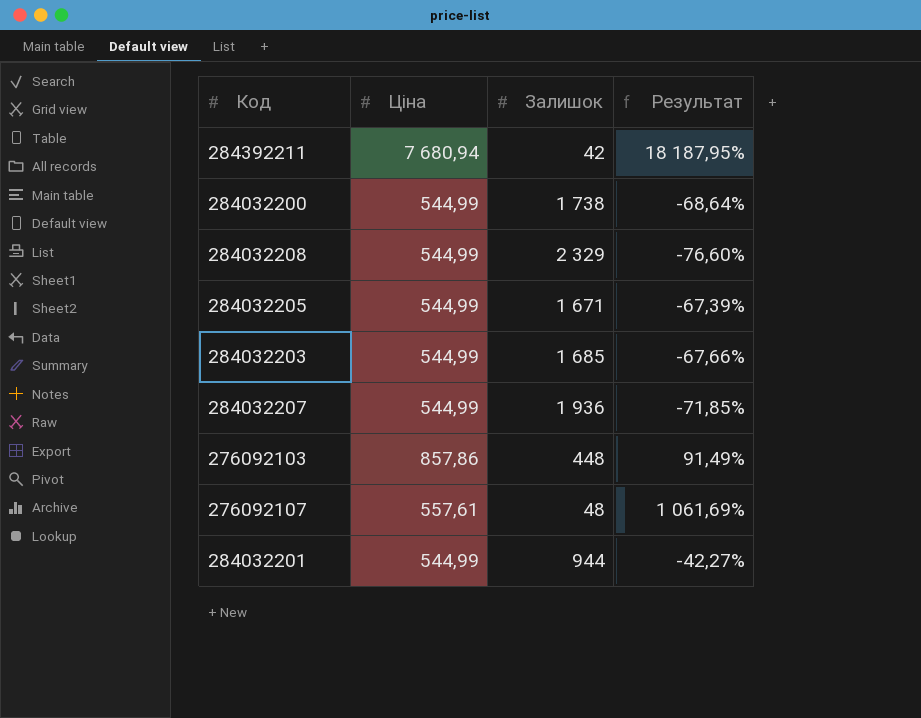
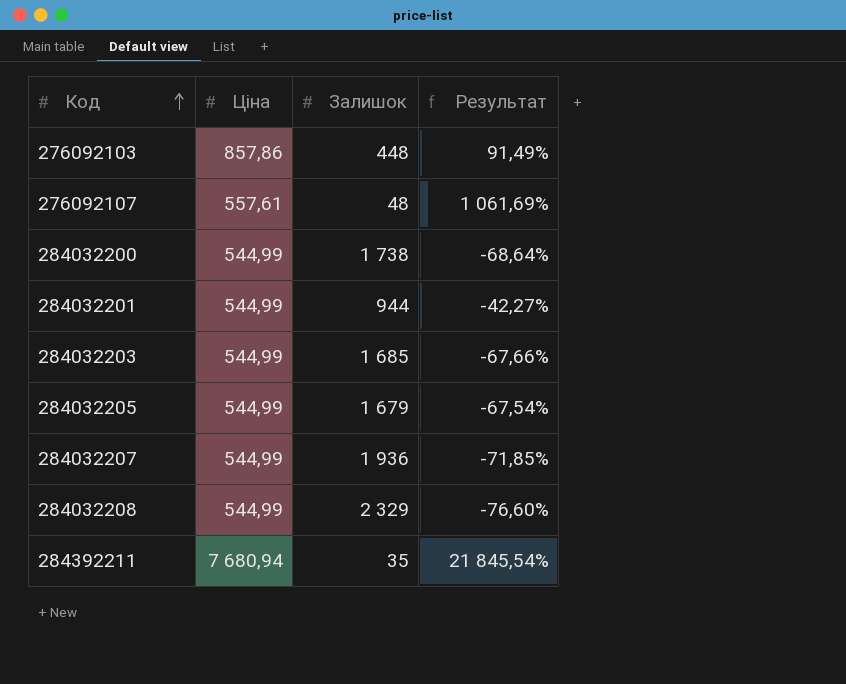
row order: none -> Код ascending
284032205 | Залишок: 1 671 -> 1 679
284032205 | Результат: -67,39% -> -67,54%
284392211 | Залишок: 42 -> 35
284392211 | Результат: 18 187,95% -> 21 845,54%

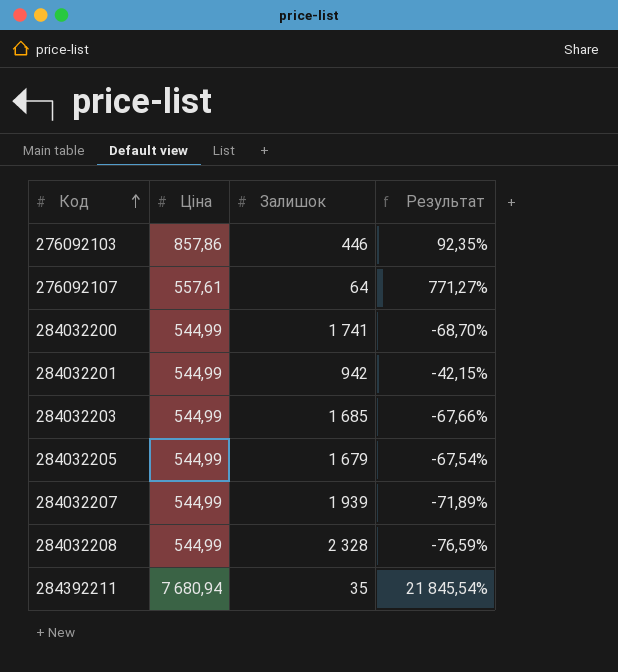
276092103 | Залишок: 448 -> 446
276092103 | Результат: 91,49% -> 92,35%
276092107 | Залишок: 48 -> 64
276092107 | Результат: 1 061,69% -> 771,27%
284032200 | Залишок: 1 738 -> 1 741
284032200 | Результат: -68,64% -> -68,70%
284032201 | Залишок: 944 -> 942
284032201 | Результат: -42,27% -> -42,15%
284032207 | Залишок: 1 936 -> 1 939
284032207 | Результат: -71,85% -> -71,89%
284032208 | Залишок: 2 329 -> 2 328
284032208 | Результат: -76,60% -> -76,59%

